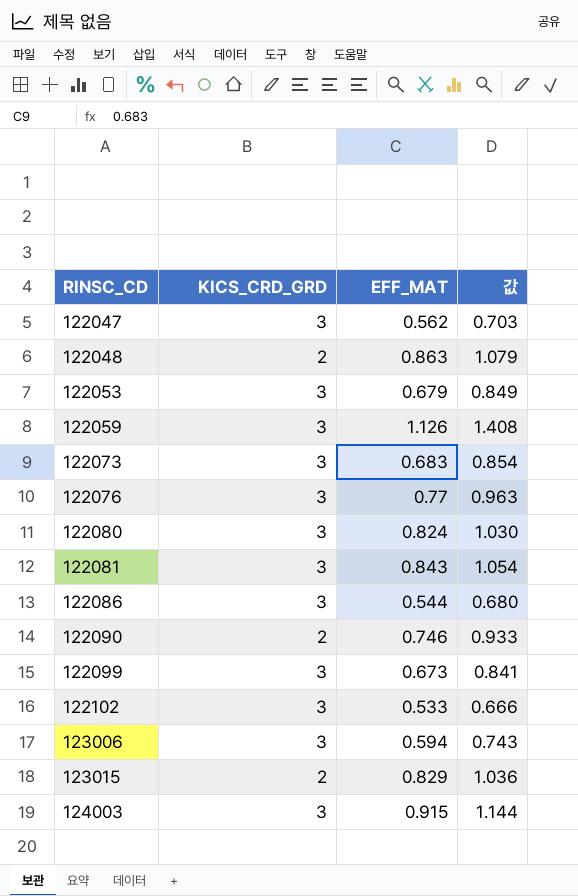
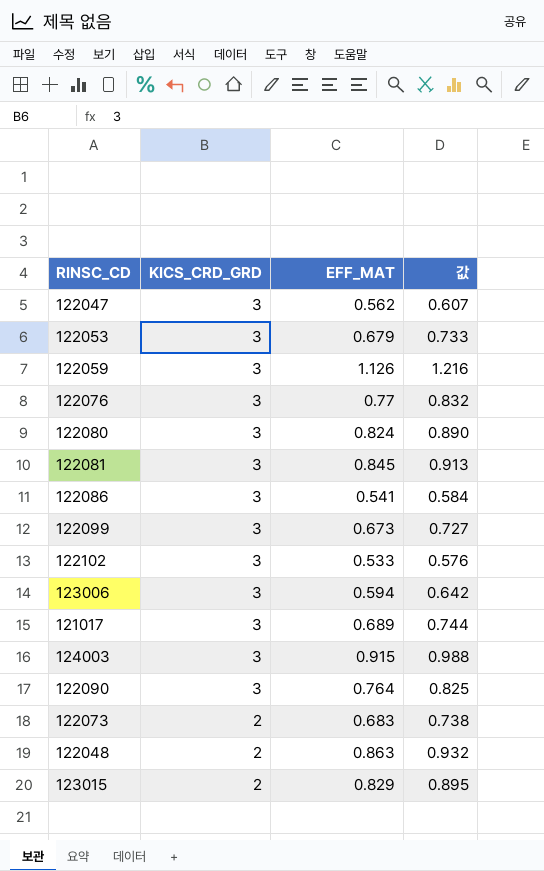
row order: RINSC_CD ascending -> KICS_CRD_GRD descending
column 값 | formula: [EFF_MAT] * 1.25 -> [EFF_MAT] * 1.08
122081 | EFF_MAT: 0.843 -> 0.845
122086 | EFF_MAT: 0.544 -> 0.541
row 121017: none -> 3 | 0.689 | 0.744
122090 | KICS_CRD_GRD: 2 -> 3
122090 | EFF_MAT: 0.746 -> 0.764
122073 | KICS_CRD_GRD: 3 -> 2

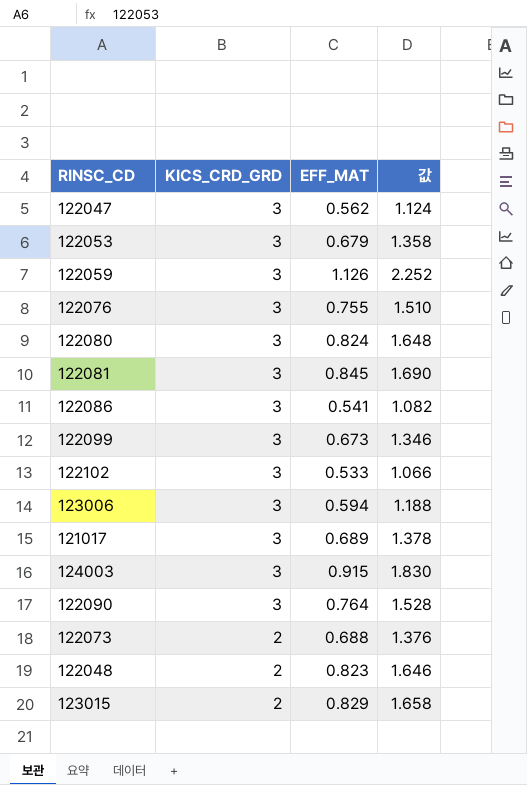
column 값 | formula: [EFF_MAT] * 1.08 -> [EFF_MAT] * 2
122076 | EFF_MAT: 0.77 -> 0.755
122073 | EFF_MAT: 0.683 -> 0.688
122048 | EFF_MAT: 0.863 -> 0.823

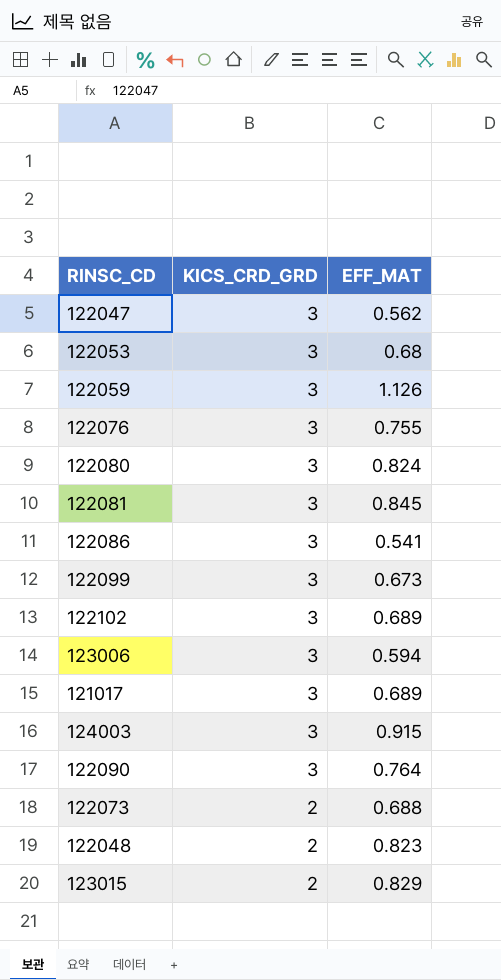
column 값 | formula: [EFF_MAT] * 2 -> none
122053 | EFF_MAT: 0.679 -> 0.68
122102 | EFF_MAT: 0.533 -> 0.689

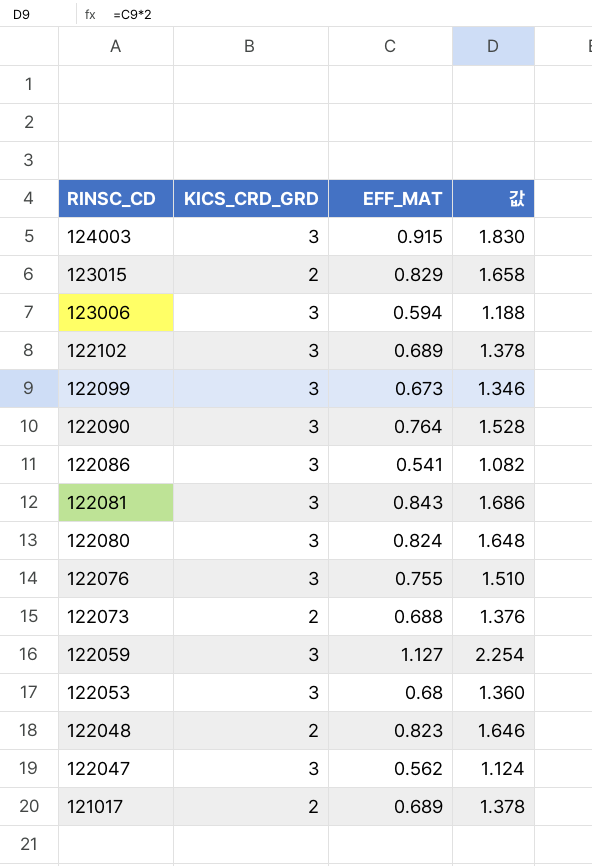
row order: KICS_CRD_GRD descending -> RINSC_CD descending
column 값 | formula: none -> [EFF_MAT] * 2
122081 | EFF_MAT: 0.845 -> 0.843
122059 | EFF_MAT: 1.126 -> 1.127
121017 | KICS_CRD_GRD: 3 -> 2

